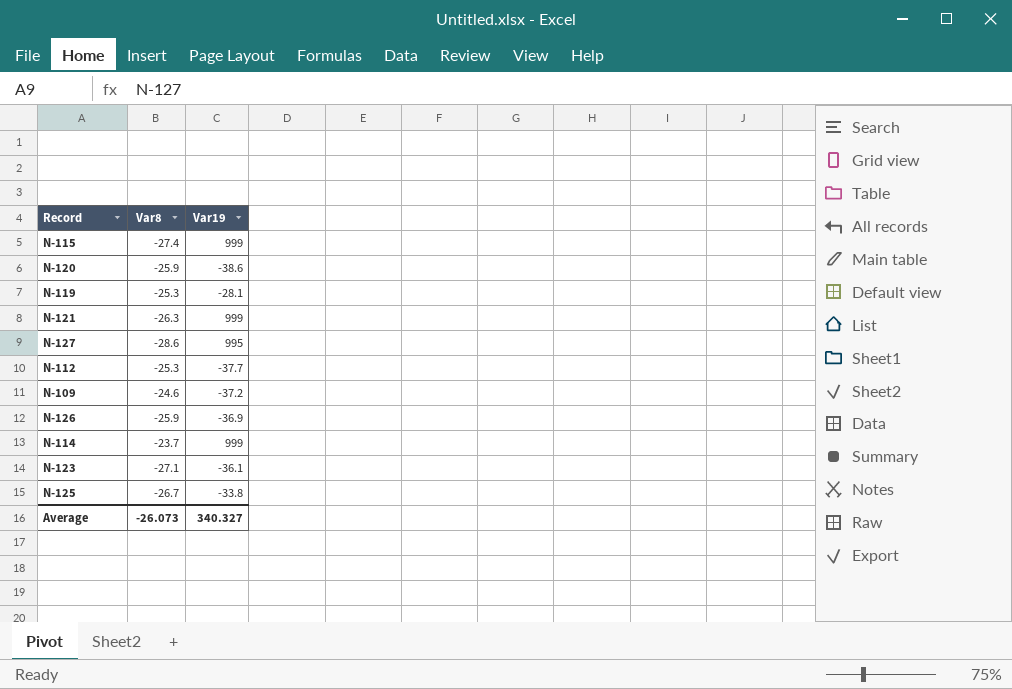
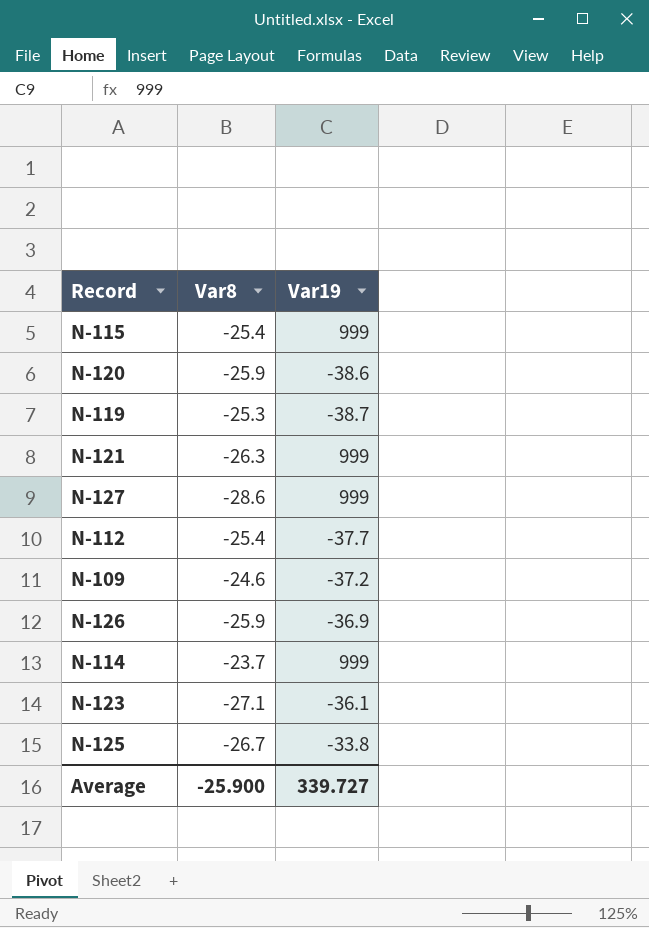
N-115 | Var8: -27.4 -> -25.4
N-119 | Var19: -28.1 -> -38.7
N-127 | Var19: 995 -> 999
N-112 | Var8: -25.3 -> -25.4
Average | Var8: -26.073 -> -25.900
Average | Var19: 340.327 -> 339.727

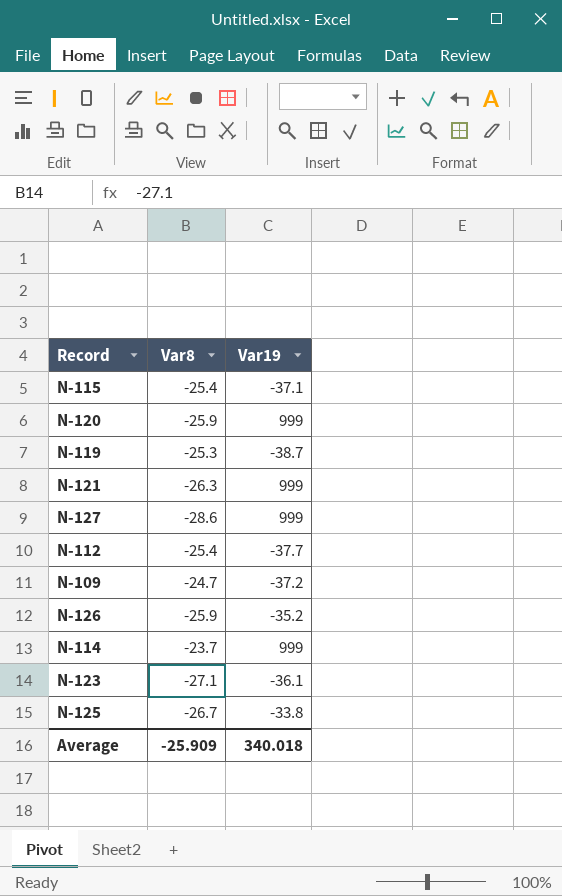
N-115 | Var19: 999 -> -37.1
N-120 | Var19: -38.6 -> 999
N-109 | Var8: -24.6 -> -24.7
N-126 | Var19: -36.9 -> -35.2
Average | Var8: -25.900 -> -25.909
Average | Var19: 339.727 -> 340.018

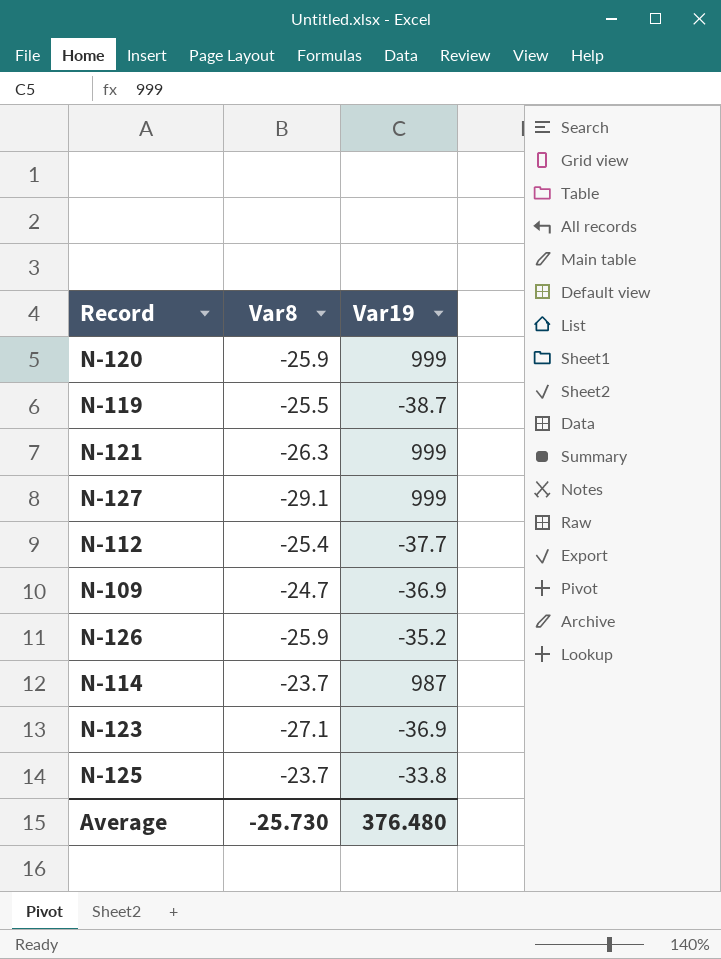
row N-115: -25.4 | -37.1 -> none
N-119 | Var8: -25.3 -> -25.5
N-127 | Var8: -28.6 -> -29.1
N-109 | Var19: -37.2 -> -36.9
N-114 | Var19: 999 -> 987
N-123 | Var19: -36.1 -> -36.9
N-125 | Var8: -26.7 -> -23.7
Average | Var8: -25.909 -> -25.730
Average | Var19: 340.018 -> 376.480

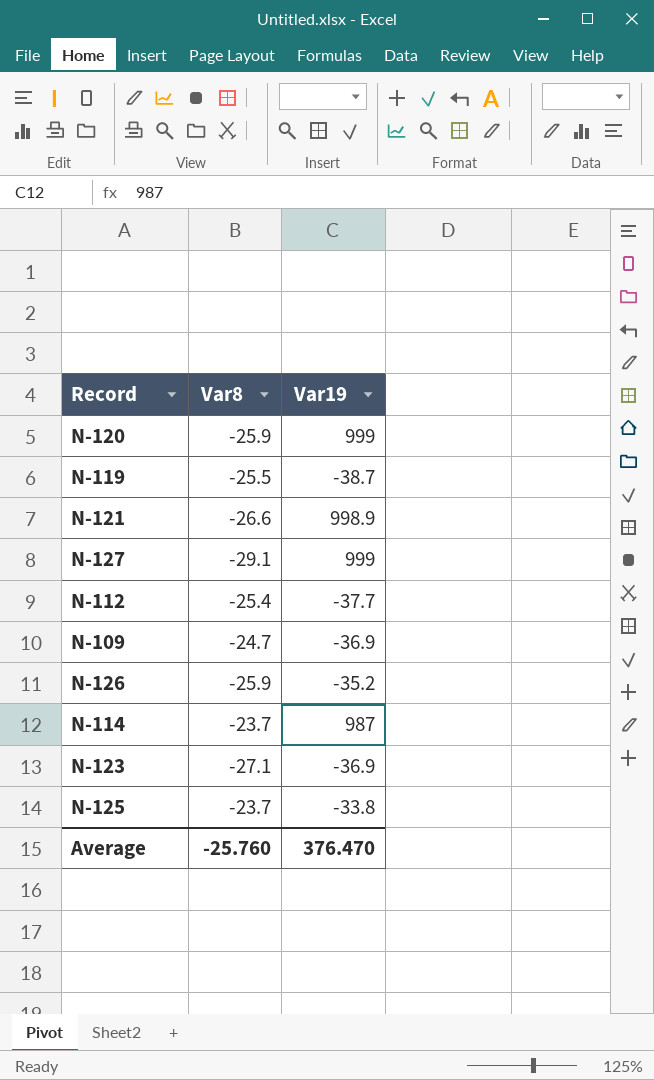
N-121 | Var8: -26.3 -> -26.6
N-121 | Var19: 999 -> 998.9
Average | Var8: -25.730 -> -25.760
Average | Var19: 376.480 -> 376.470

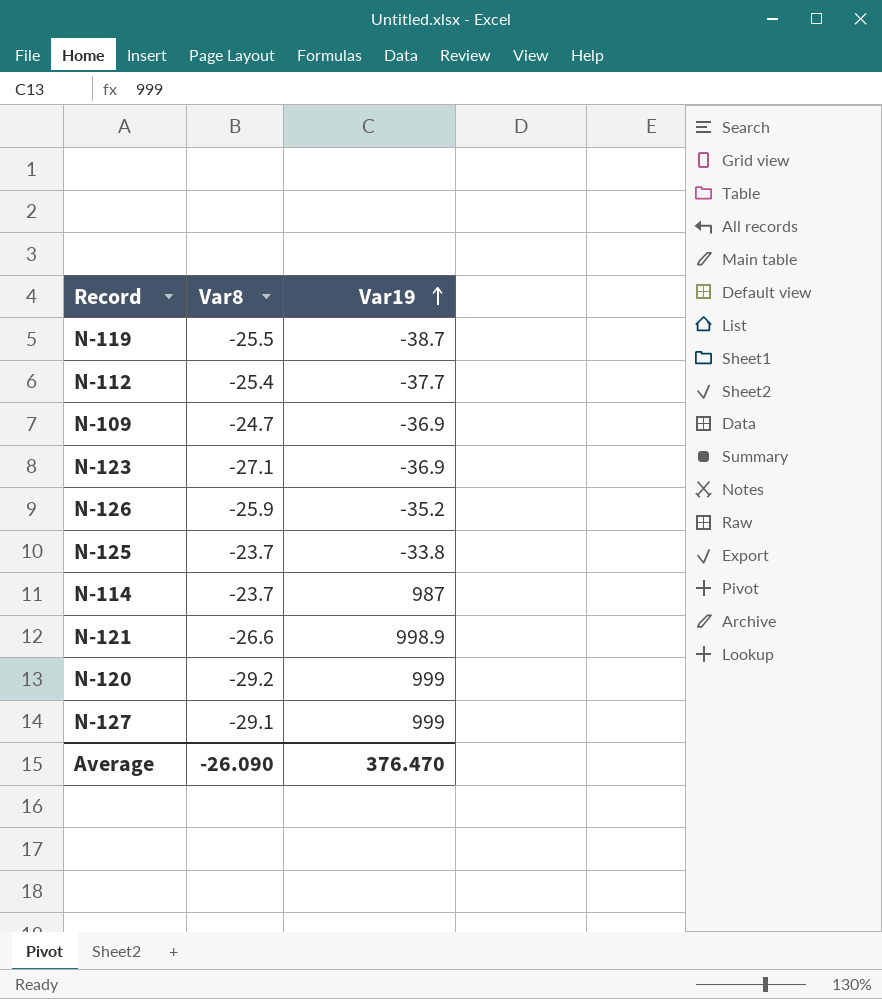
row order: none -> Var19 ascending
N-120 | Var8: -25.9 -> -29.2
Average | Var8: -25.760 -> -26.090

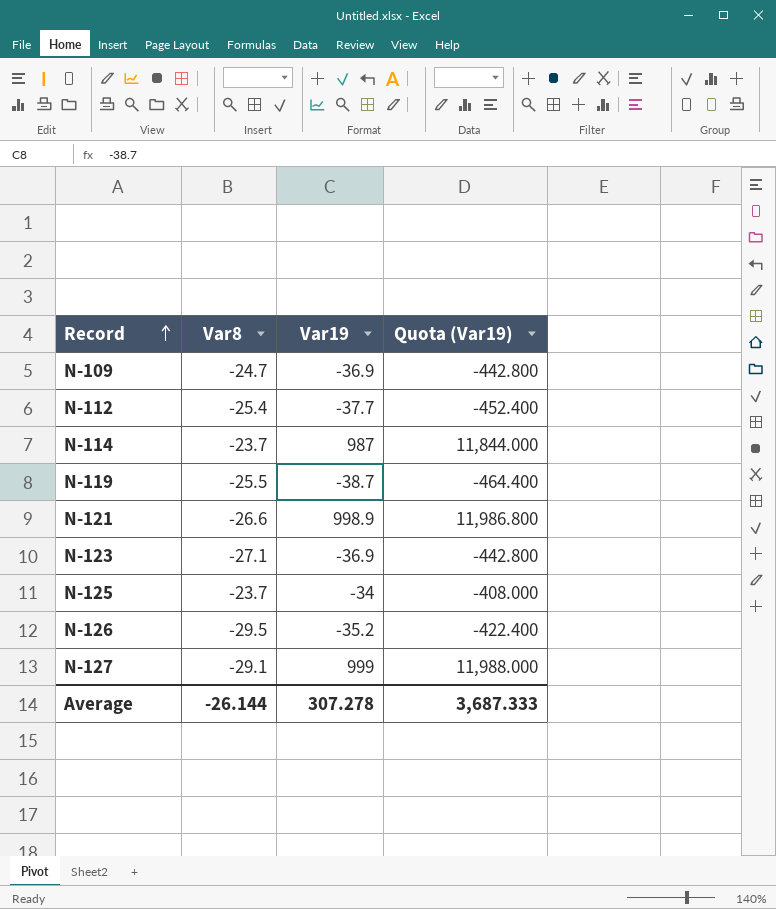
row order: Var19 ascending -> Record ascending
column Quota (Var19) | formula: none -> [Var19] * 12
row N-120: -29.2 | 999 -> none
N-125 | Var19: -33.8 -> -34
N-126 | Var8: -25.9 -> -29.5
Average | Var8: -26.090 -> -26.144
Average | Var19: 376.470 -> 307.278

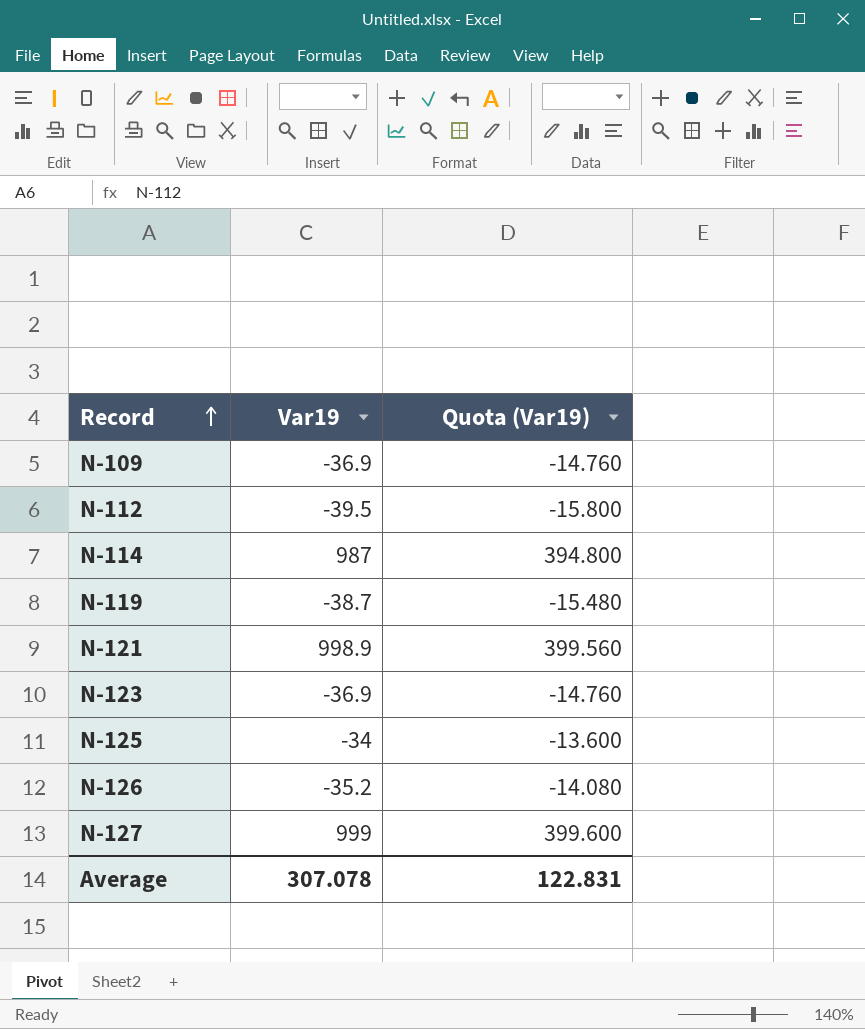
column Var8 | position: 2 -> none
column Quota (Var19) | formula: [Var19] * 12 -> [Var19] * 0.4
N-112 | Var19: -37.7 -> -39.5
Average | Var19: 307.278 -> 307.078
Average | Quota (Var19): 3,687.333 -> 122.831

